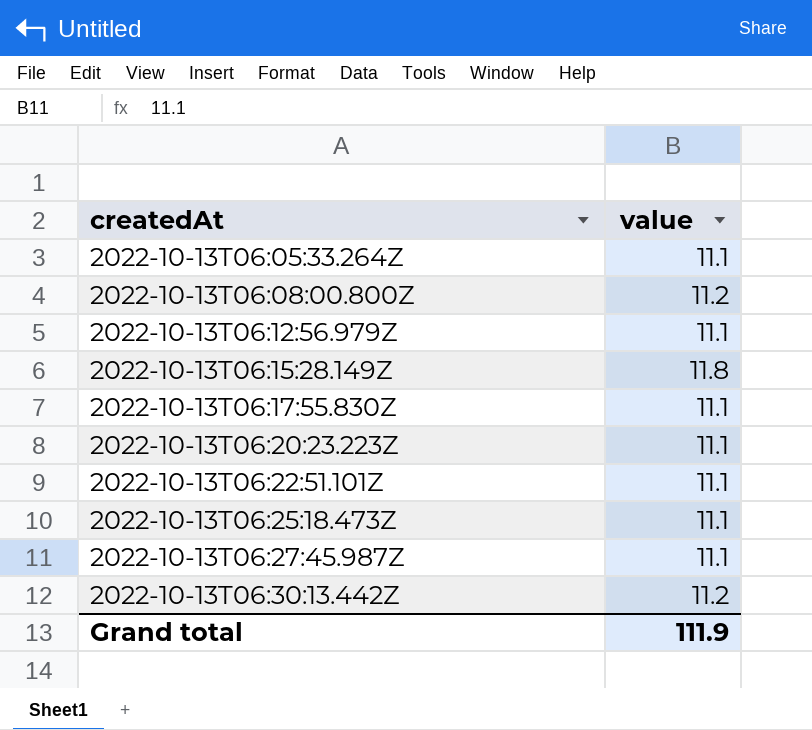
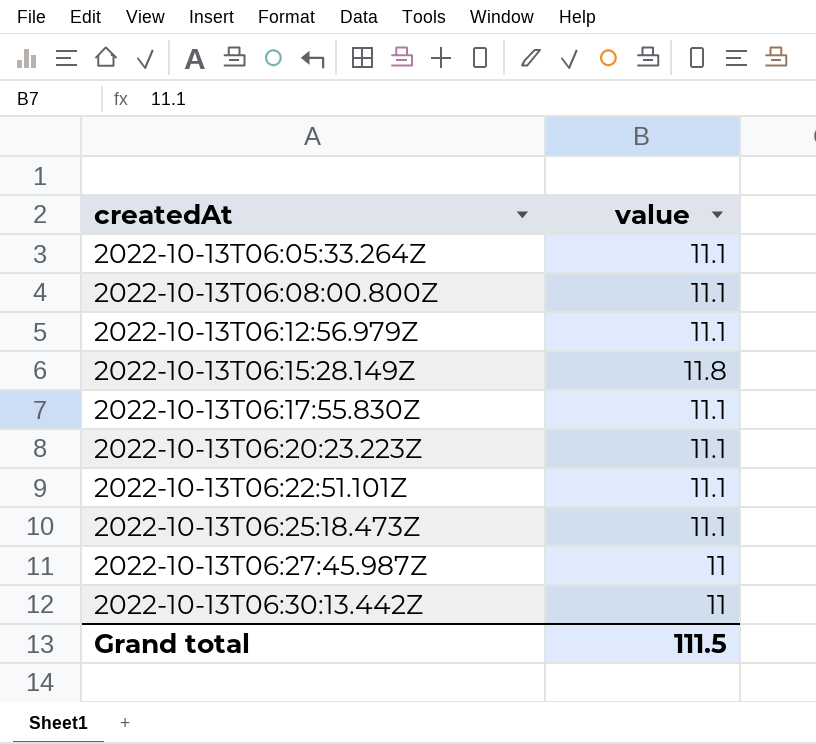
2022-10-13T06:08:00.800Z | value: 11.2 -> 11.1
2022-10-13T06:27:45.987Z | value: 11.1 -> 11
2022-10-13T06:30:13.442Z | value: 11.2 -> 11
Grand total | value: 111.9 -> 111.5

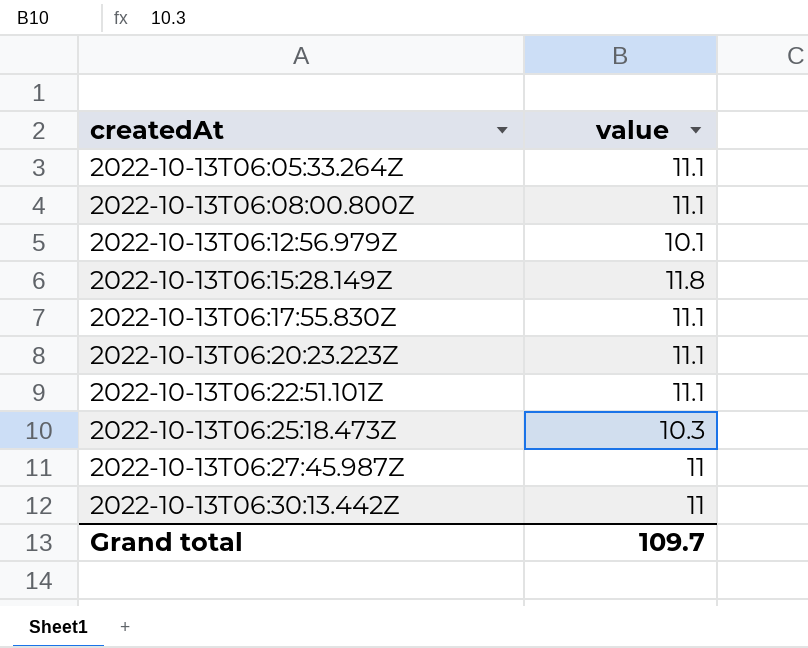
2022-10-13T06:12:56.979Z | value: 11.1 -> 10.1
2022-10-13T06:25:18.473Z | value: 11.1 -> 10.3
Grand total | value: 111.5 -> 109.7

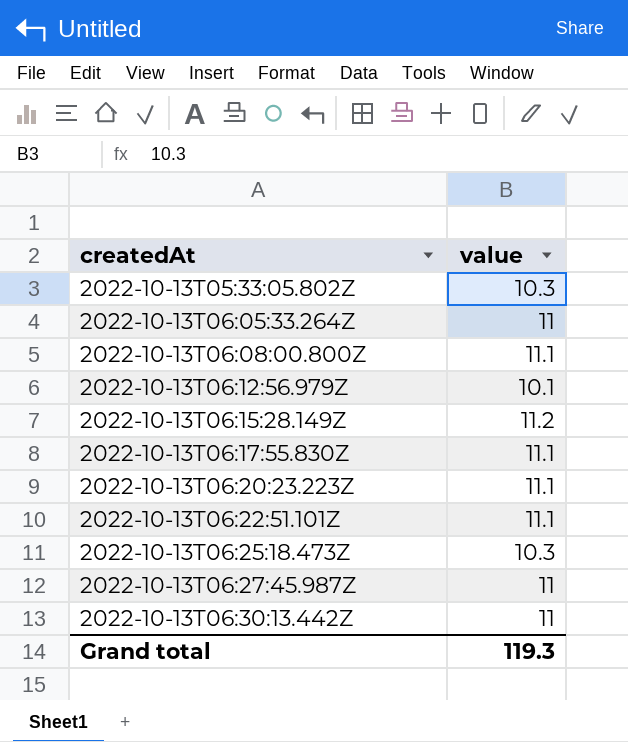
row 2022-10-13T05:33:05.802Z: none -> 10.3
2022-10-13T06:05:33.264Z | value: 11.1 -> 11
2022-10-13T06:15:28.149Z | value: 11.8 -> 11.2
Grand total | value: 109.7 -> 119.3

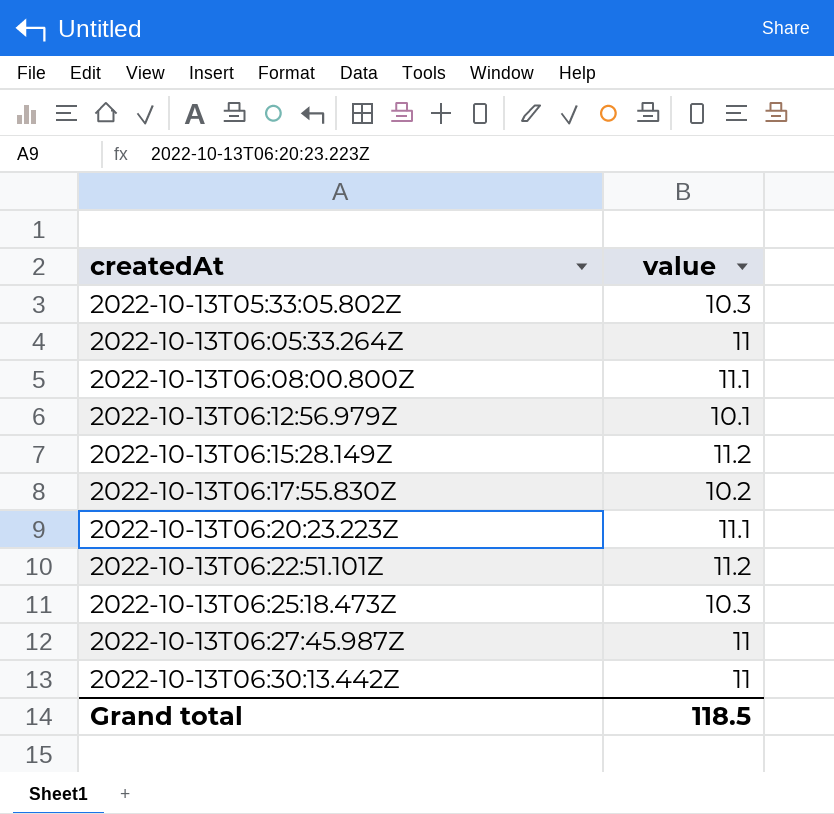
2022-10-13T06:17:55.830Z | value: 11.1 -> 10.2
2022-10-13T06:22:51.101Z | value: 11.1 -> 11.2
Grand total | value: 119.3 -> 118.5

